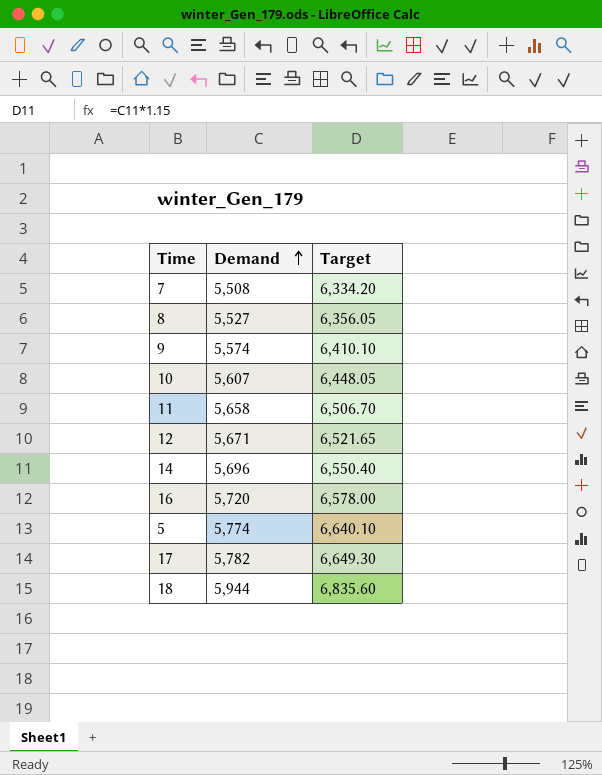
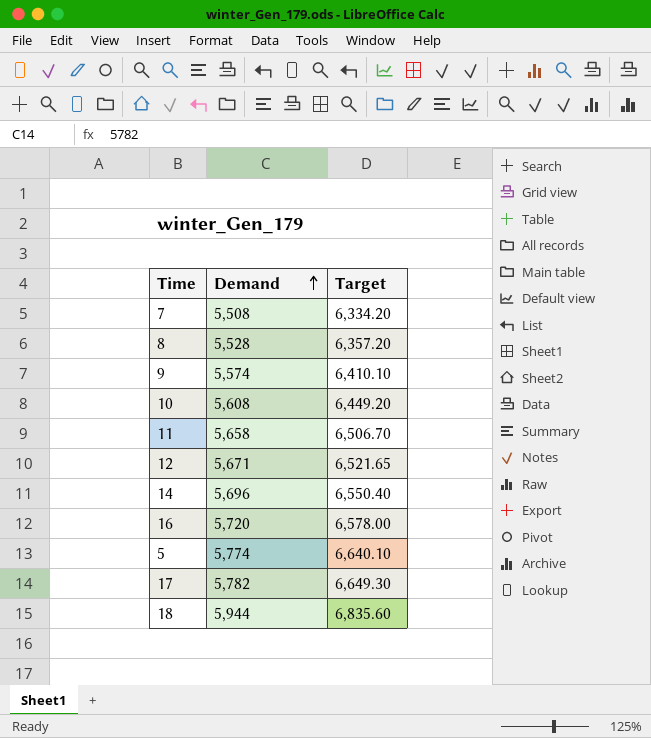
8 | Demand: 5,527 -> 5,528
8 | Target: 6,356.05 -> 6,357.20
10 | Demand: 5,607 -> 5,608
10 | Target: 6,448.05 -> 6,449.20

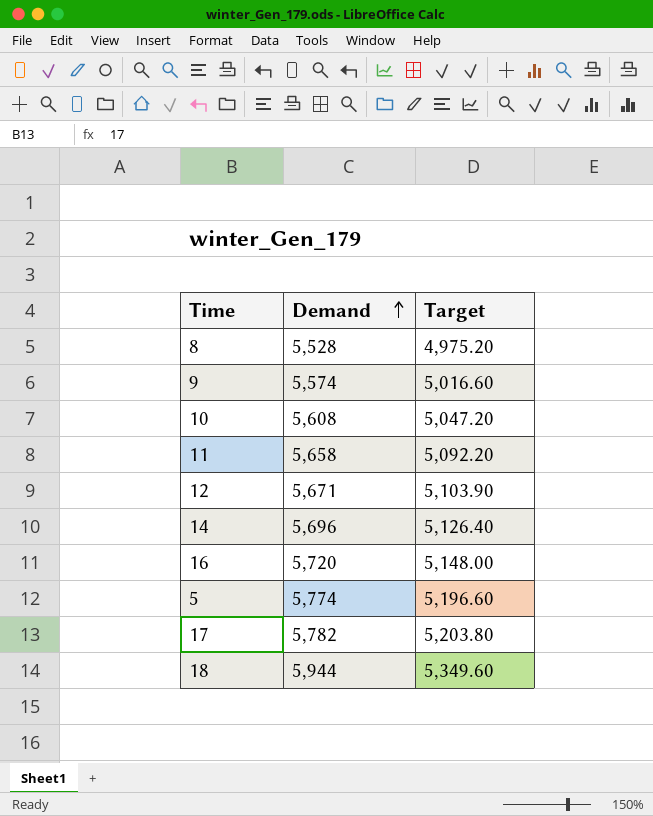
column Target | formula: [Demand] * 1.15 -> [Demand] * 0.9
row 7: 5,508 | 6,334.20 -> none

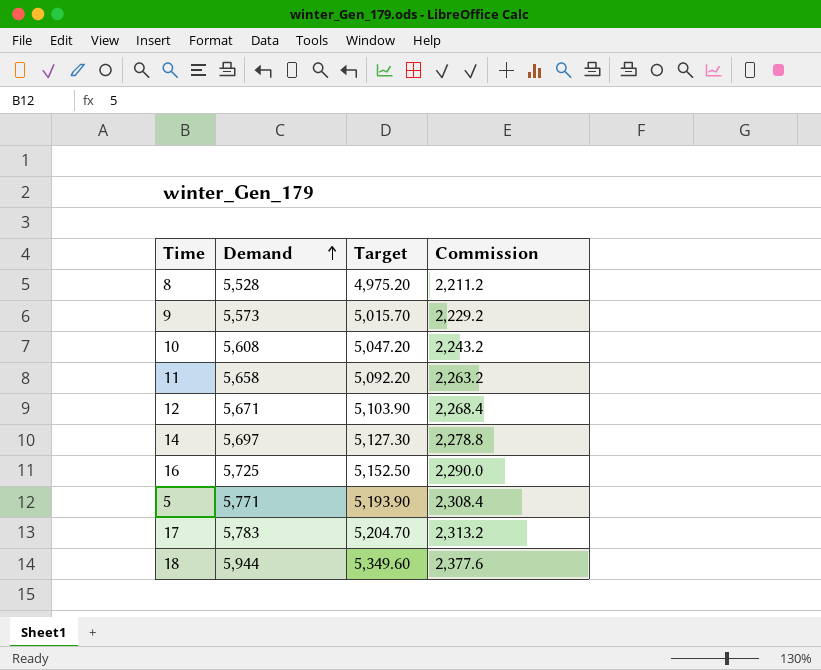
column Commission | formula: none -> [Demand] * 0.4
9 | Demand: 5,574 -> 5,573
9 | Target: 5,016.60 -> 5,015.70
14 | Demand: 5,696 -> 5,697
14 | Target: 5,126.40 -> 5,127.30
16 | Demand: 5,720 -> 5,725
16 | Target: 5,148.00 -> 5,152.50
5 | Demand: 5,774 -> 5,771
5 | Target: 5,196.60 -> 5,193.90
17 | Demand: 5,782 -> 5,783
17 | Target: 5,203.80 -> 5,204.70

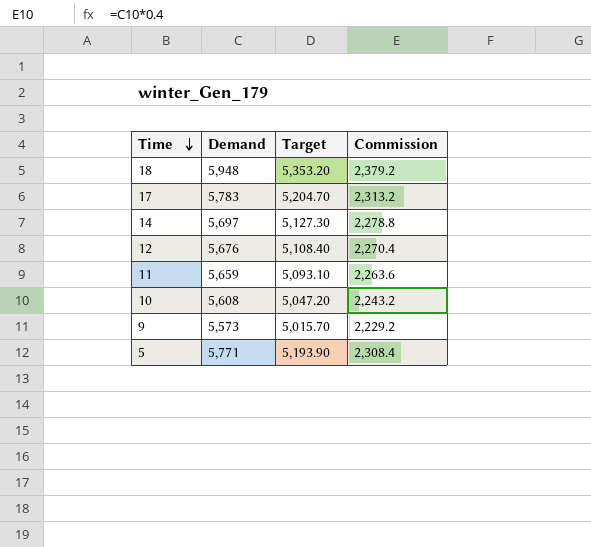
row order: Demand ascending -> Time descending
row 8: 5,528 | 4,975.20 | 2,211.2 -> none
row 16: 5,725 | 5,152.50 | 2,290.0 -> none
18 | Demand: 5,944 -> 5,948
18 | Target: 5,349.60 -> 5,353.20
18 | Commission: 2,377.6 -> 2,379.2
12 | Demand: 5,671 -> 5,676
12 | Target: 5,103.90 -> 5,108.40
12 | Commission: 2,268.4 -> 2,270.4
11 | Demand: 5,658 -> 5,659
11 | Target: 5,092.20 -> 5,093.10
11 | Commission: 2,263.2 -> 2,263.6

